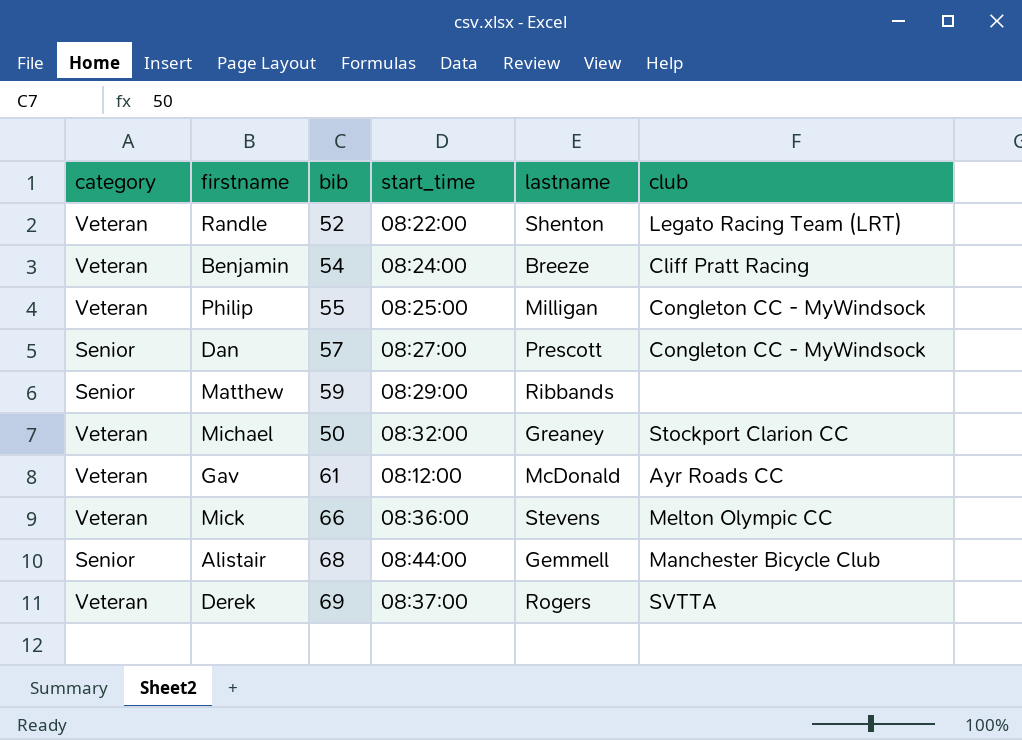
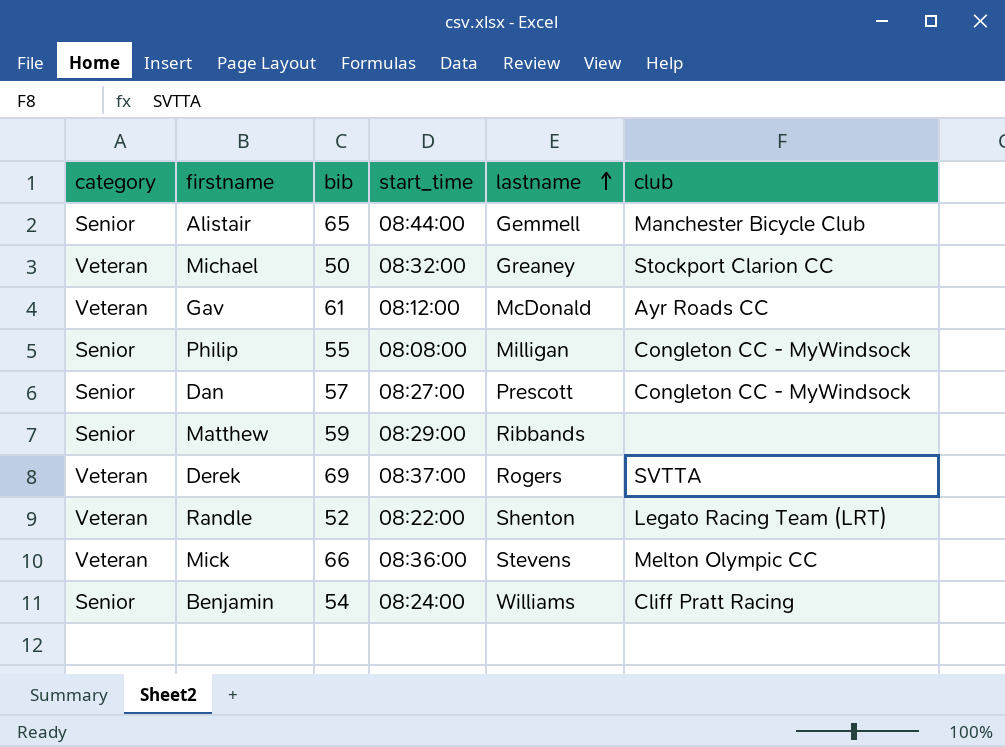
row order: none -> lastname ascending
Alistair | bib: 68 -> 65
Philip | category: Veteran -> Senior
Philip | start_time: 08:25:00 -> 08:08:00
Benjamin | category: Veteran -> Senior
Benjamin | lastname: Breeze -> Williams

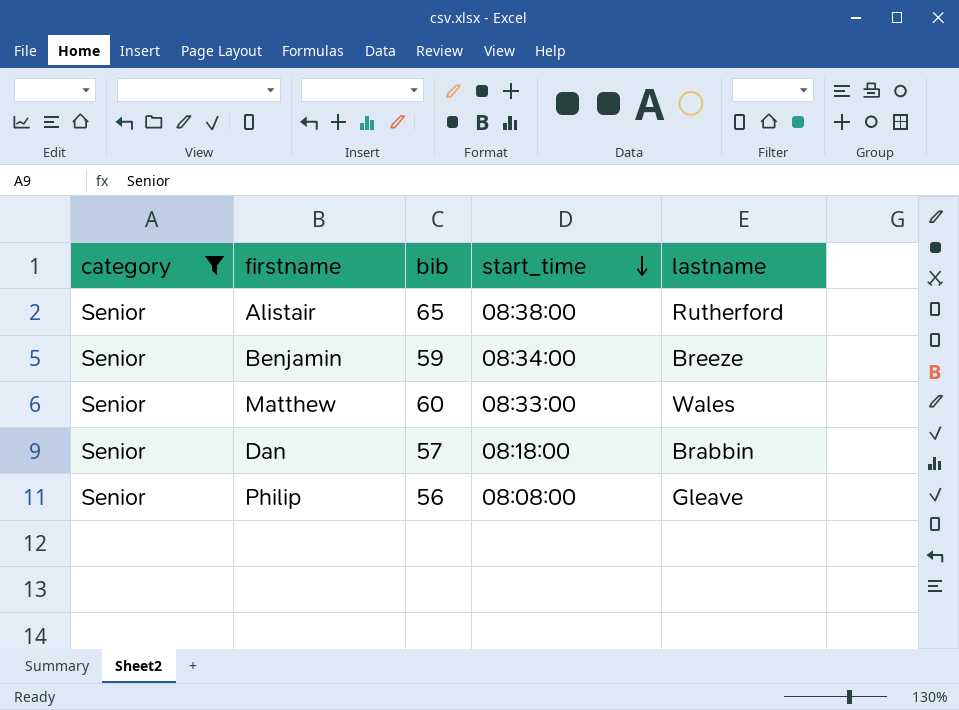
filter: none -> category = Senior
row order: lastname ascending -> start_time descending
column club | position: 6 -> none
Alistair | start_time: 08:44:00 -> 08:38:00
Alistair | lastname: Gemmell -> Rutherford
Benjamin | bib: 54 -> 59
Benjamin | start_time: 08:24:00 -> 08:34:00
Benjamin | lastname: Williams -> Breeze
Matthew | bib: 59 -> 60
Matthew | start_time: 08:29:00 -> 08:33:00
Matthew | lastname: Ribbands -> Wales
Dan | start_time: 08:27:00 -> 08:18:00
Dan | lastname: Prescott -> Brabbin
Philip | bib: 55 -> 56
Philip | lastname: Milligan -> Gleave

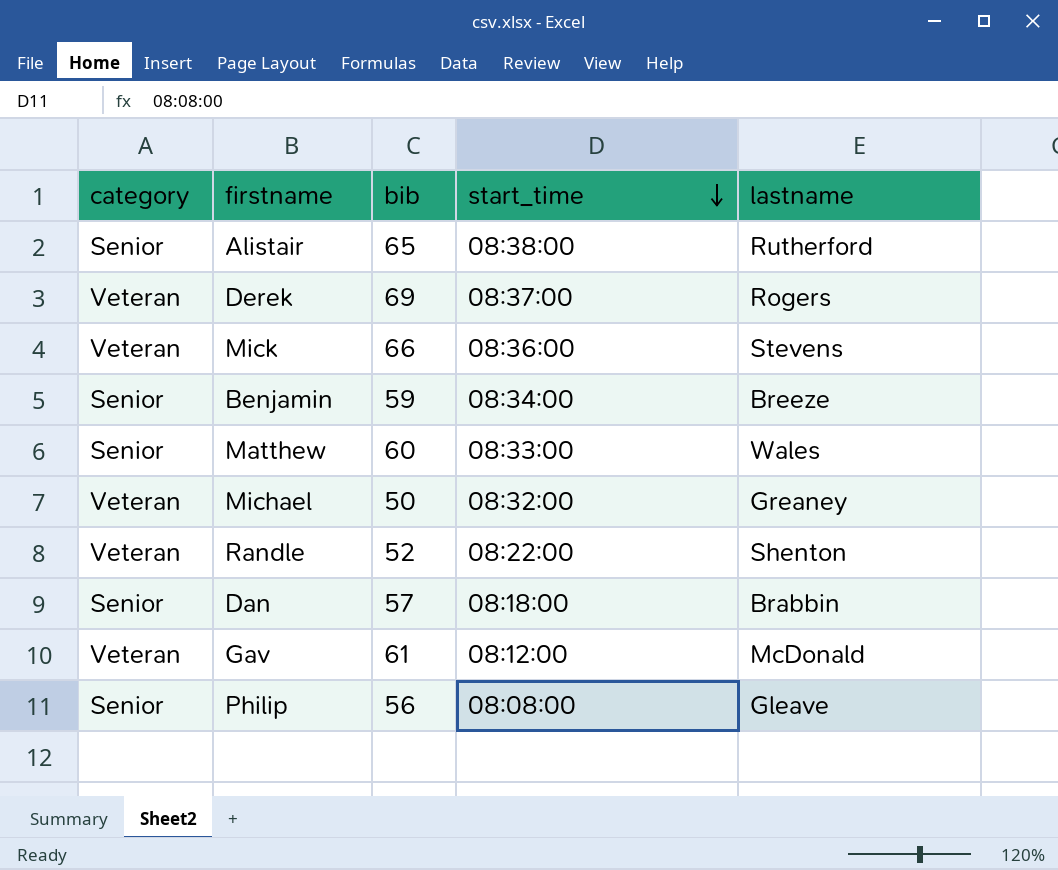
filter: category = Senior -> none

